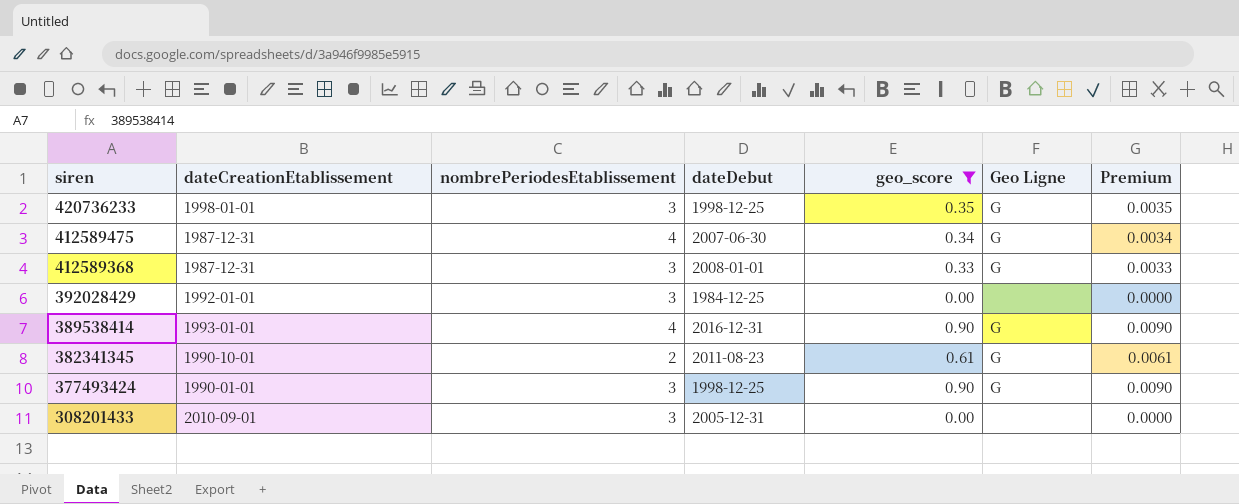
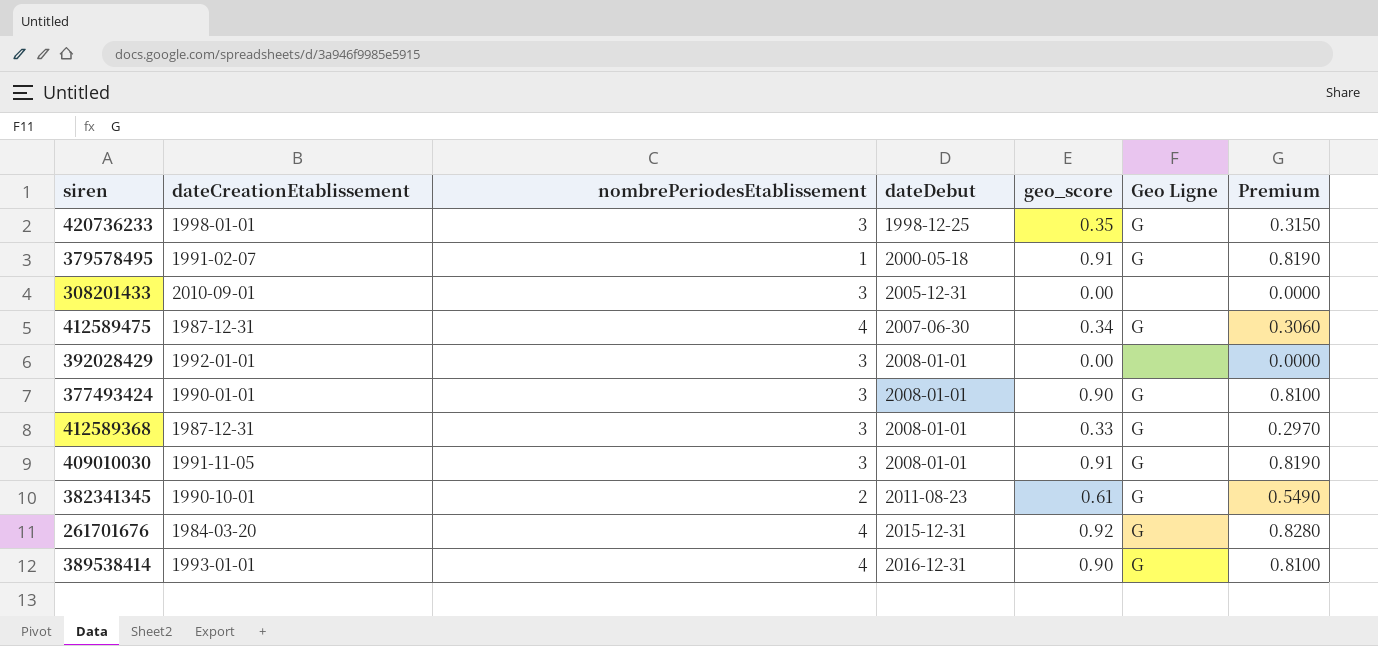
filter: geo_score <= 0.90 -> none
row order: siren descending -> dateDebut ascending
column Premium | formula: [geo_score] * 0.01 -> [geo_score] * 0.9
392028429 | dateDebut: 1984-12-25 -> 2008-01-01
377493424 | dateDebut: 1998-12-25 -> 2008-01-01

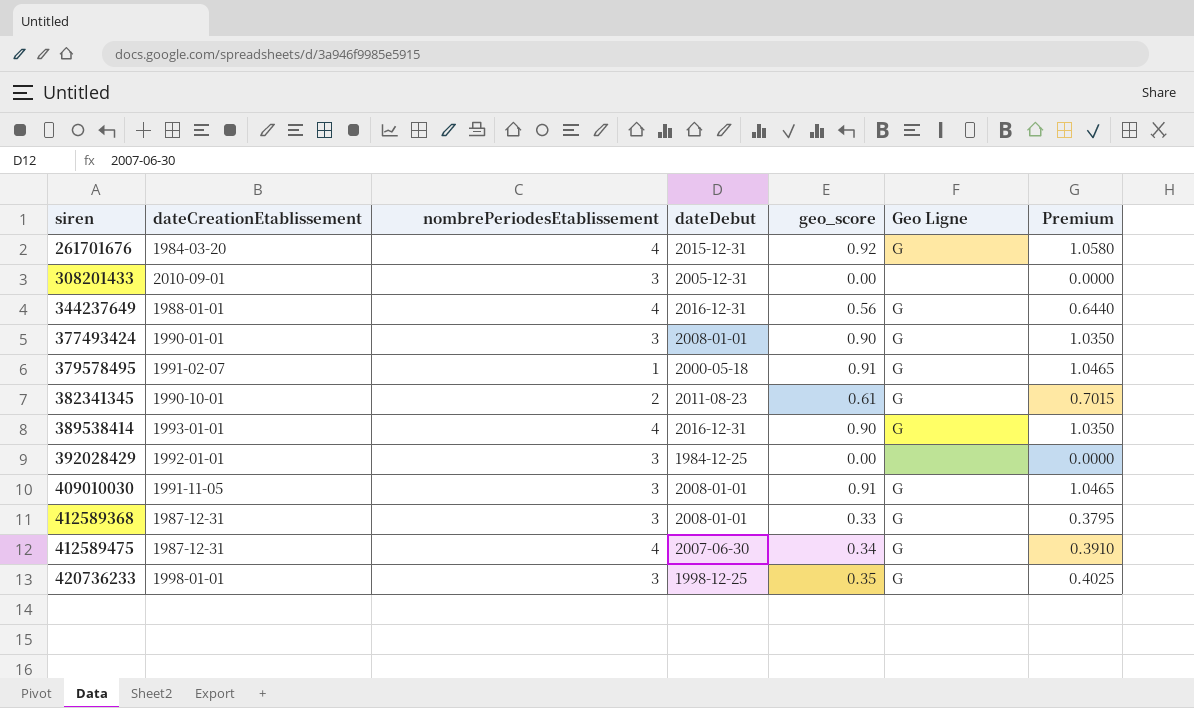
row order: dateDebut ascending -> siren ascending
column Premium | formula: [geo_score] * 0.9 -> [geo_score] * 1.15
row 344237649: none -> 1988-01-01 | 4 | 2016-12-31 | 0.56 | G | 0.6440
392028429 | dateDebut: 2008-01-01 -> 1984-12-25

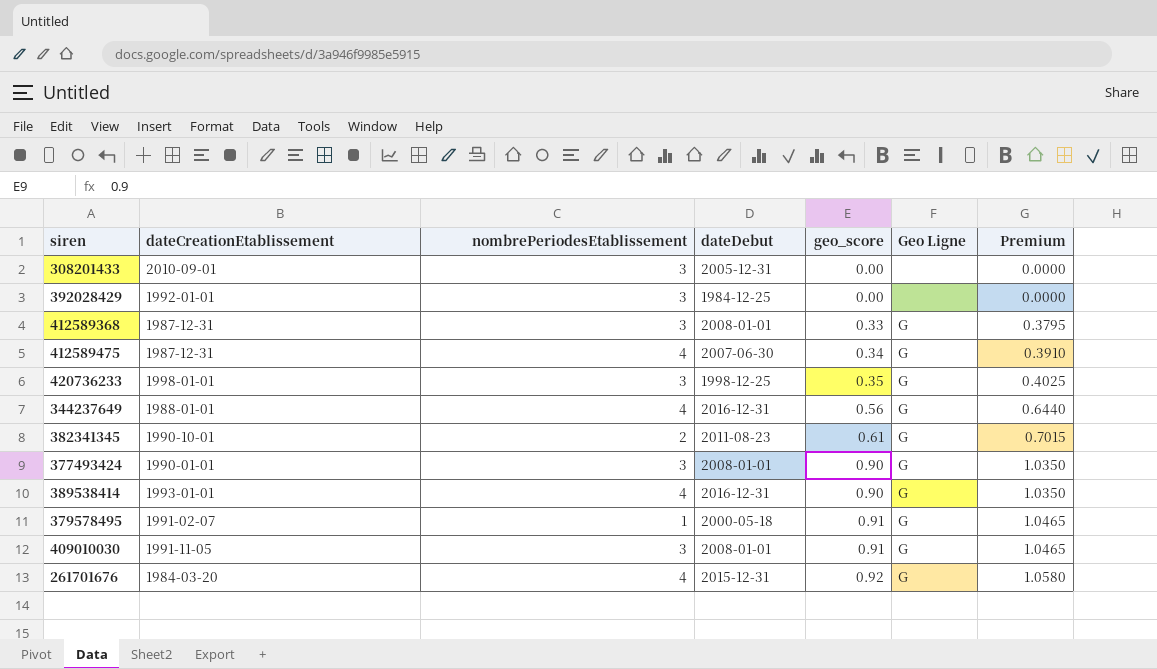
row order: siren ascending -> geo_score ascending

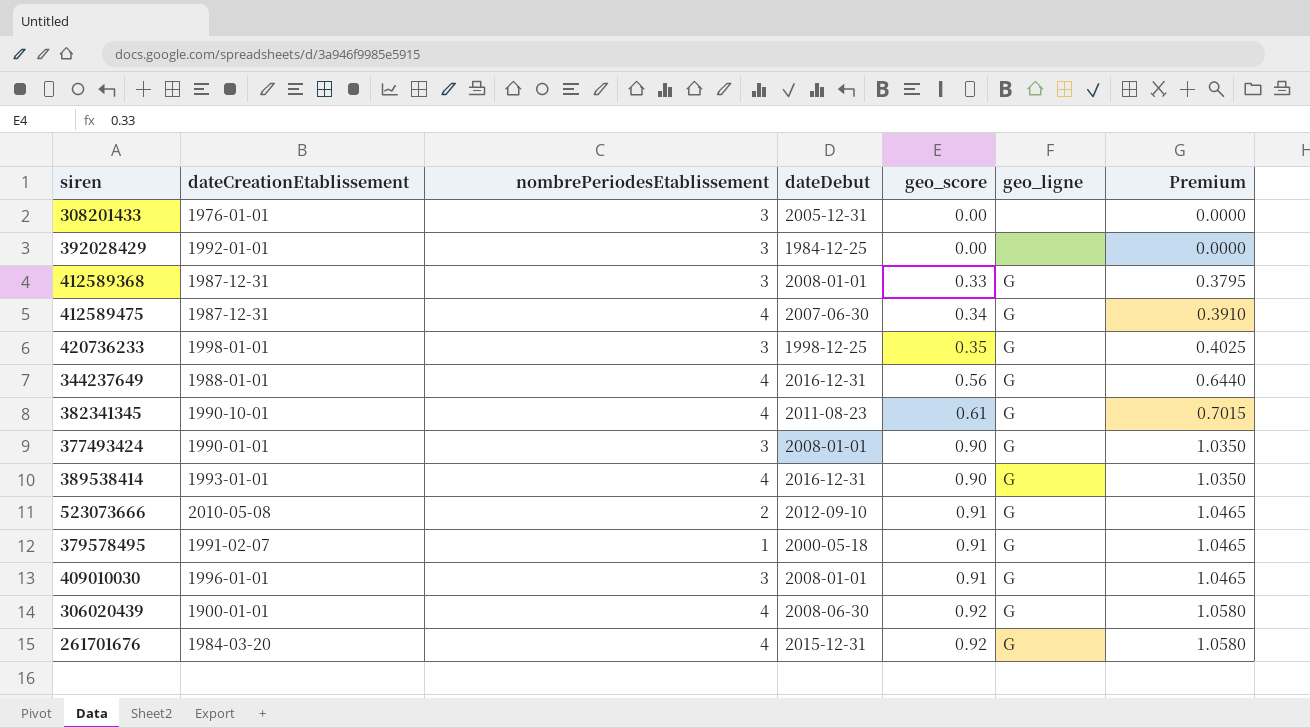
column name: Geo Ligne -> geo_ligne
308201433 | dateCreationEtablissement: 2010-09-01 -> 1976-01-01
382341345 | nombrePeriodesEtablissement: 2 -> 4
row 523073666: none -> 2010-05-08 | 2 | 2012-09-10 | 0.91 | G | 1.0465
409010030 | dateCreationEtablissement: 1991-11-05 -> 1996-01-01
row 306020439: none -> 1900-01-01 | 4 | 2008-06-30 | 0.92 | G | 1.0580

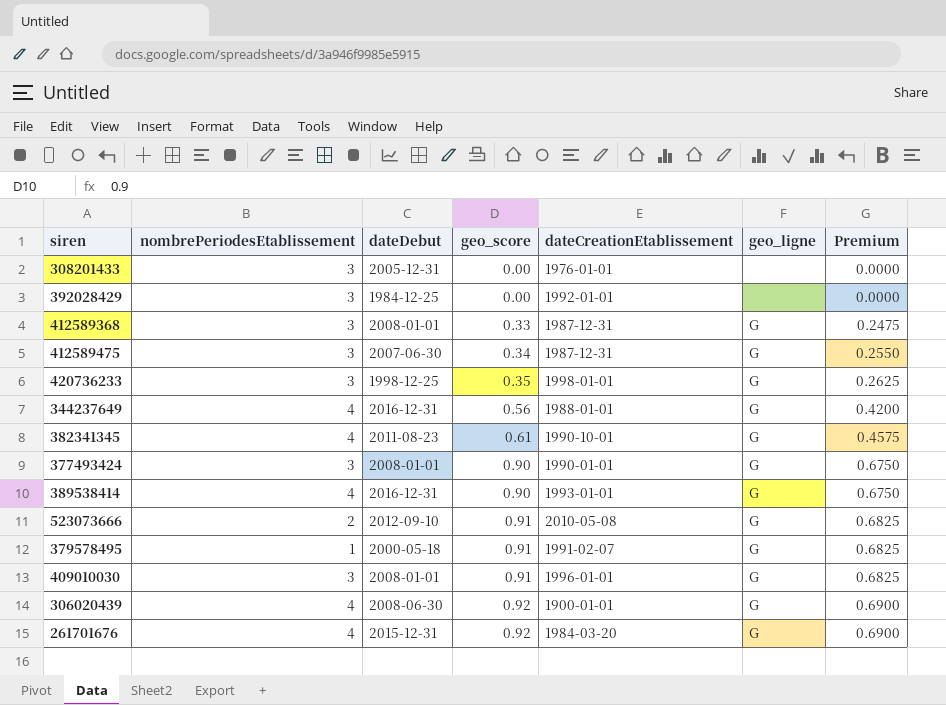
column dateCreationEtablissement | position: 2 -> 5
column Premium | formula: [geo_score] * 1.15 -> [geo_score] * 0.75
412589475 | nombrePeriodesEtablissement: 4 -> 3

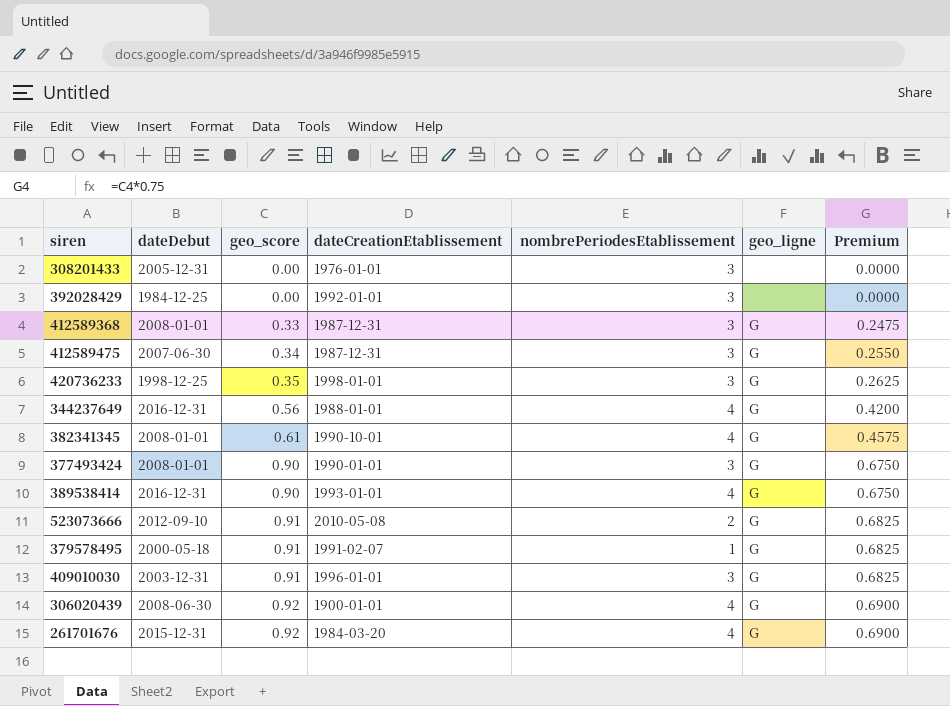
column nombrePeriodesEtablissement | position: 2 -> 5
382341345 | dateDebut: 2011-08-23 -> 2008-01-01
409010030 | dateDebut: 2008-01-01 -> 2003-12-31

